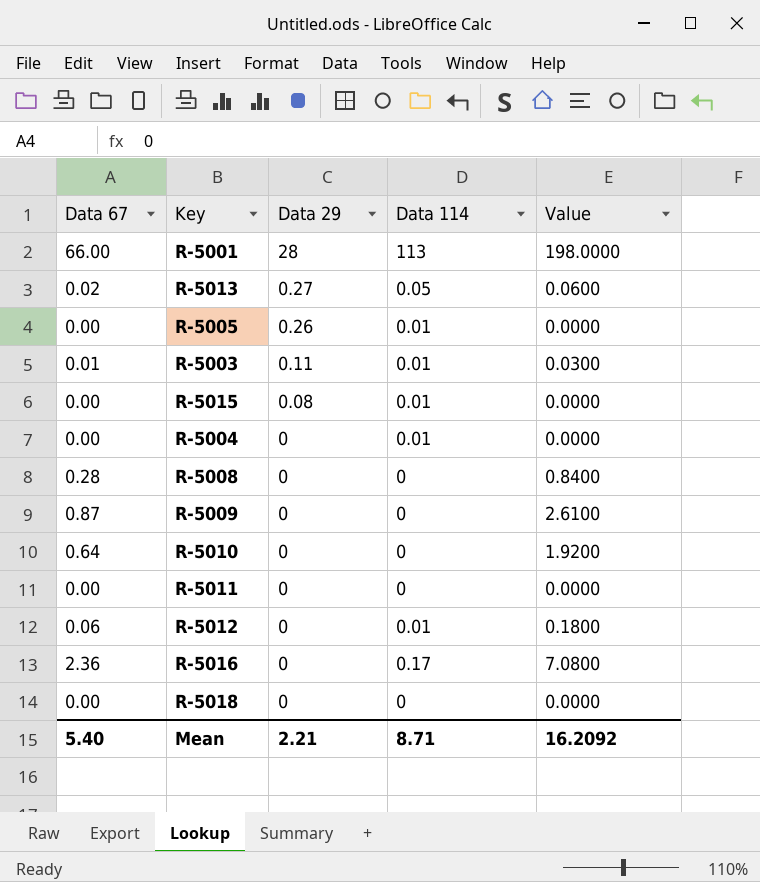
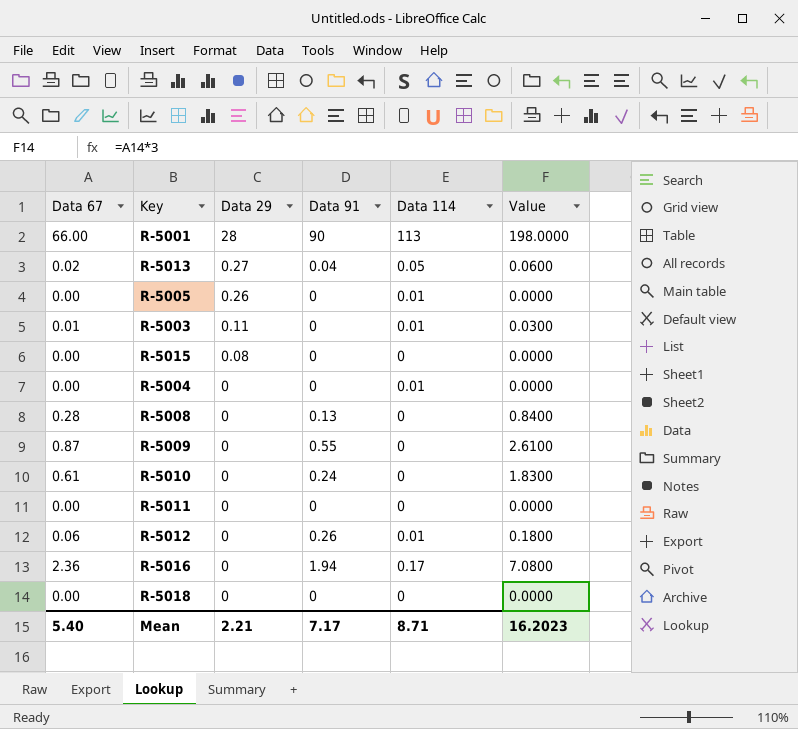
column Data 91 | position: none -> 4
R-5015 | Data 114: 0.01 -> 0
R-5010 | Data 67: 0.64 -> 0.61
R-5010 | Value: 1.9200 -> 1.8300
Mean | Value: 16.2092 -> 16.2023

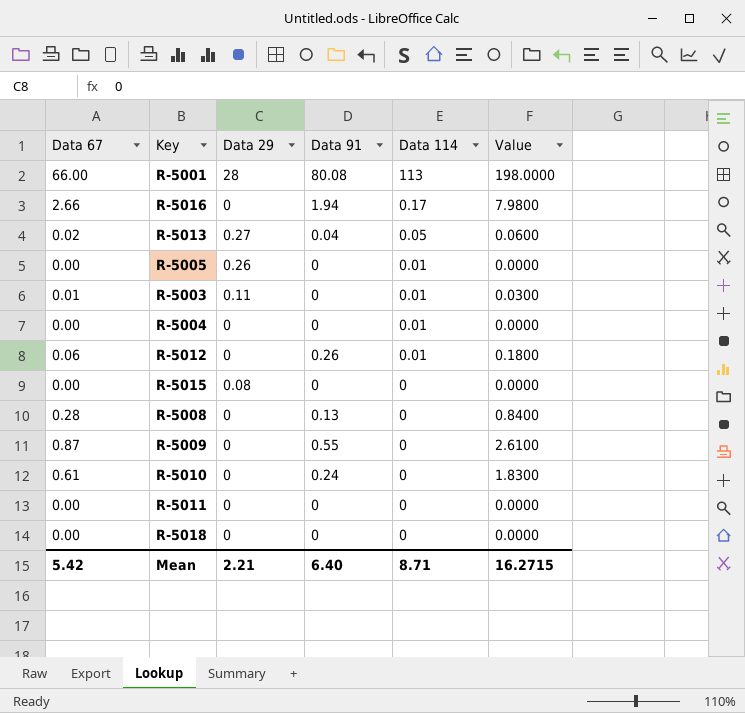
row order: Data 29 descending -> Data 114 descending
R-5001 | Data 91: 90 -> 80.08
R-5016 | Data 67: 2.36 -> 2.66
R-5016 | Value: 7.0800 -> 7.9800
Mean | Data 67: 5.40 -> 5.42
Mean | Data 91: 7.17 -> 6.40
Mean | Value: 16.2023 -> 16.2715

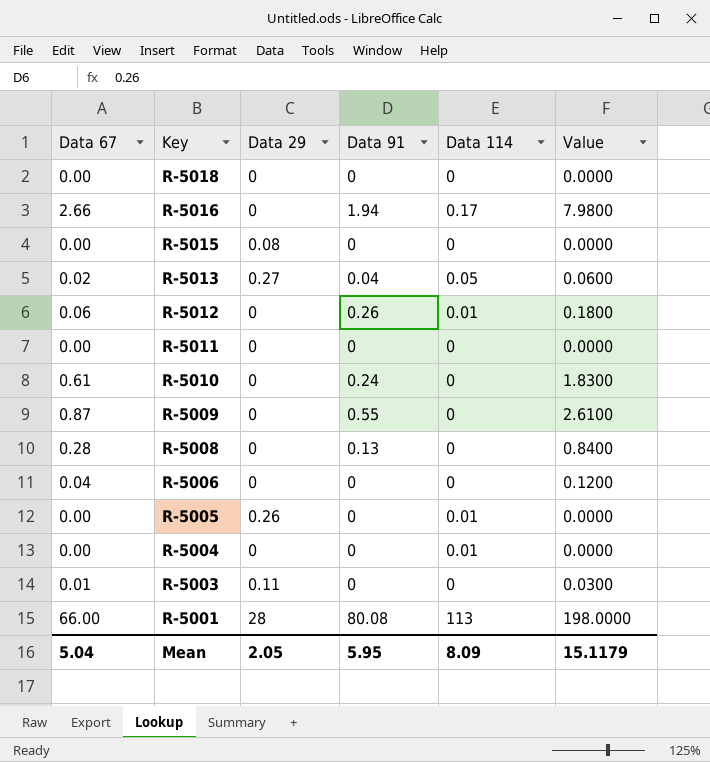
row order: Data 114 descending -> Key descending
row R-5006: none -> 0.04 | 0 | 0 | 0 | 0.1200
R-5003 | Data 114: 0.01 -> 0
Mean | Data 67: 5.42 -> 5.04
Mean | Data 29: 2.21 -> 2.05
Mean | Data 91: 6.40 -> 5.95
Mean | Data 114: 8.71 -> 8.09
Mean | Value: 16.2715 -> 15.1179

